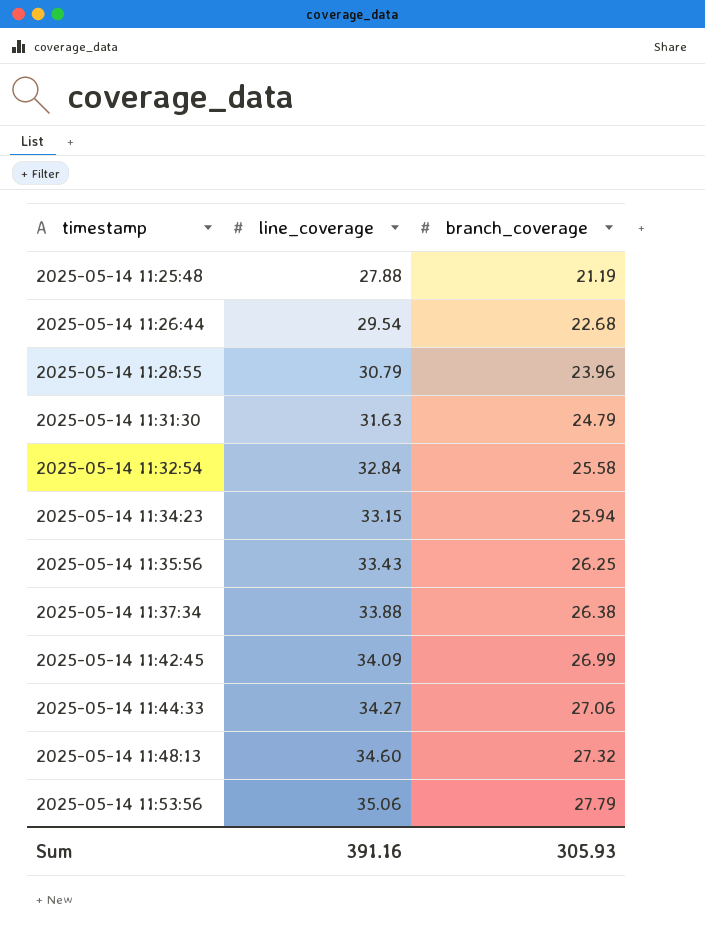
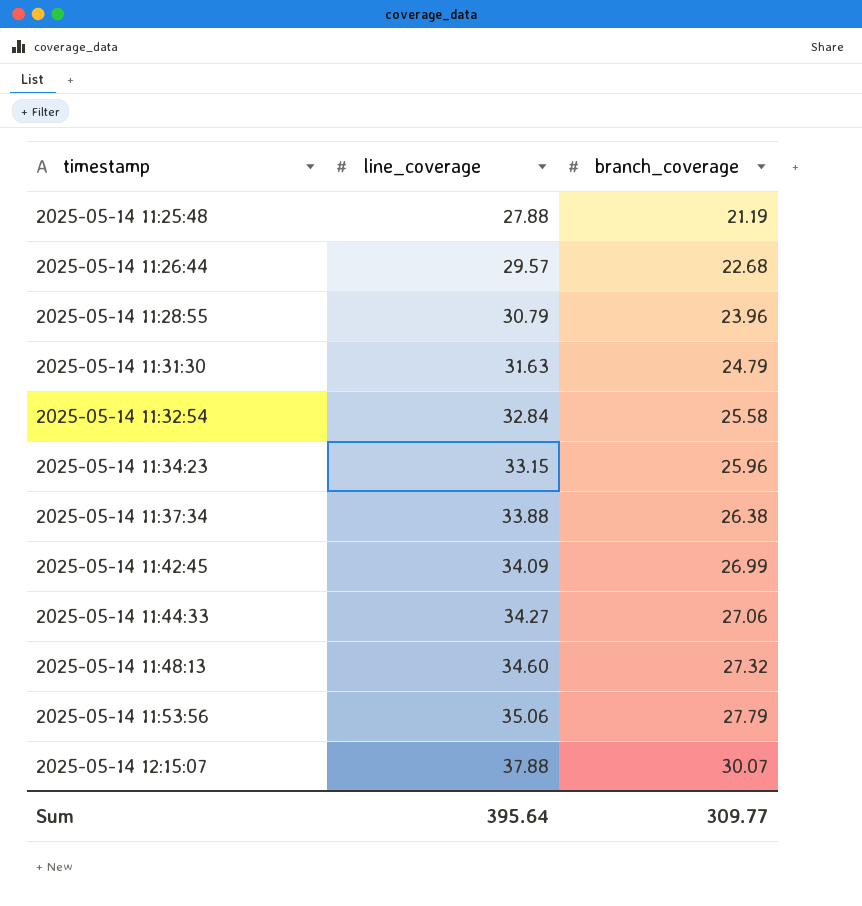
row 2025-05-14 11:35:56: 33.43 | 26.25 -> none
2025-05-14 11:26:44 | line_coverage: 29.54 -> 29.57
2025-05-14 11:34:23 | branch_coverage: 25.94 -> 25.96
row 2025-05-14 12:15:07: none -> 37.88 | 30.07
Sum | line_coverage: 391.16 -> 395.64
Sum | branch_coverage: 305.93 -> 309.77

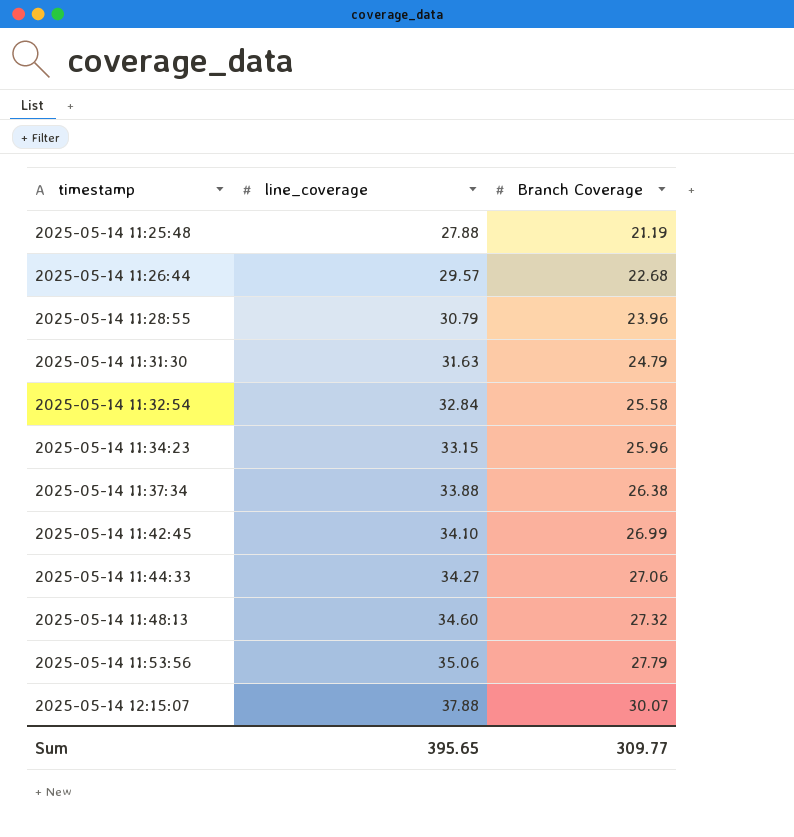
column name: branch_coverage -> Branch Coverage
2025-05-14 11:42:45 | line_coverage: 34.09 -> 34.10
Sum | line_coverage: 395.64 -> 395.65

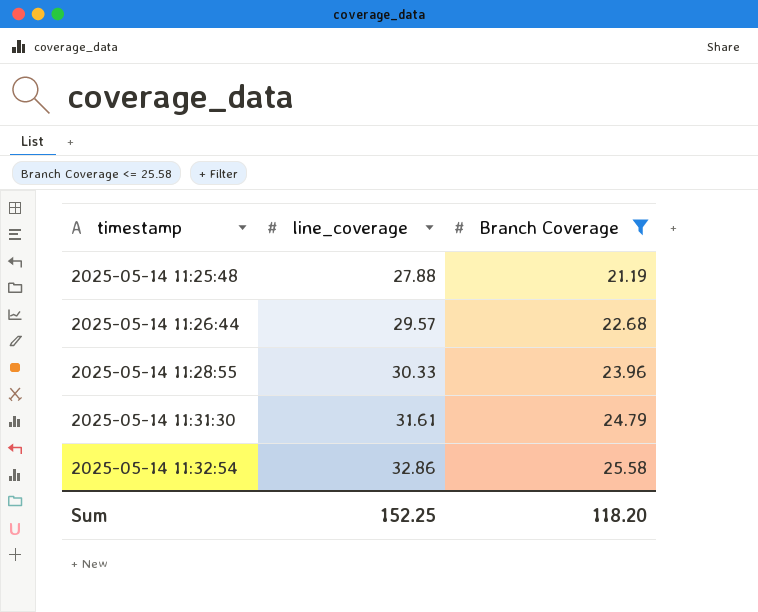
filter: none -> Branch Coverage <= 25.58
2025-05-14 11:28:55 | line_coverage: 30.79 -> 30.33
2025-05-14 11:31:30 | line_coverage: 31.63 -> 31.61
2025-05-14 11:32:54 | line_coverage: 32.84 -> 32.86
Sum | line_coverage: 395.65 -> 152.25
Sum | Branch Coverage: 309.77 -> 118.20

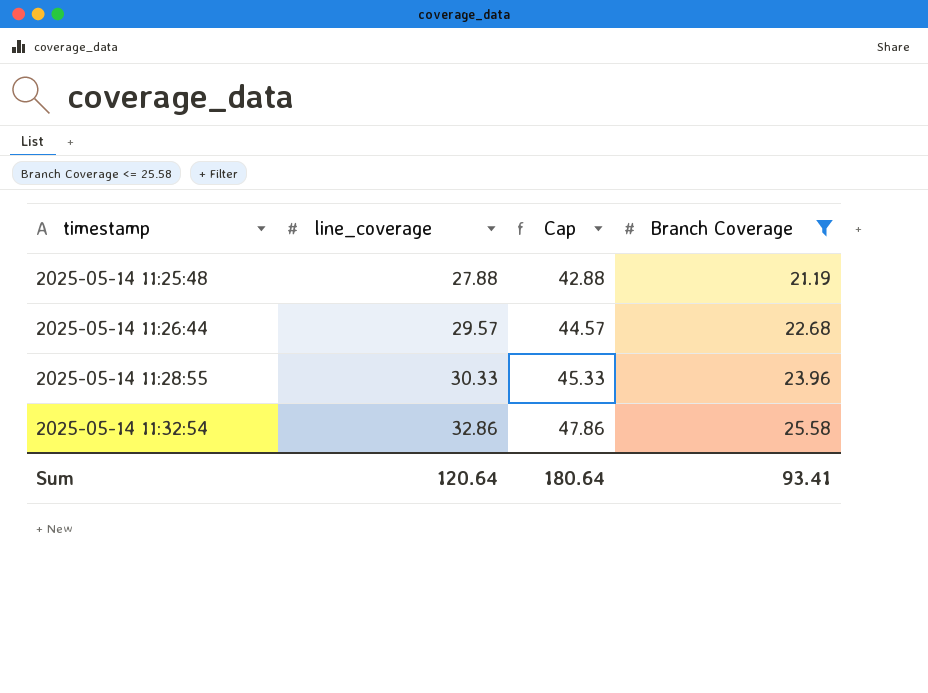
column Cap | formula: none -> [line_coverage] + 15
row 2025-05-14 11:31:30: 31.61 | 24.79 -> none
Sum | line_coverage: 152.25 -> 120.64
Sum | Branch Coverage: 118.20 -> 93.41

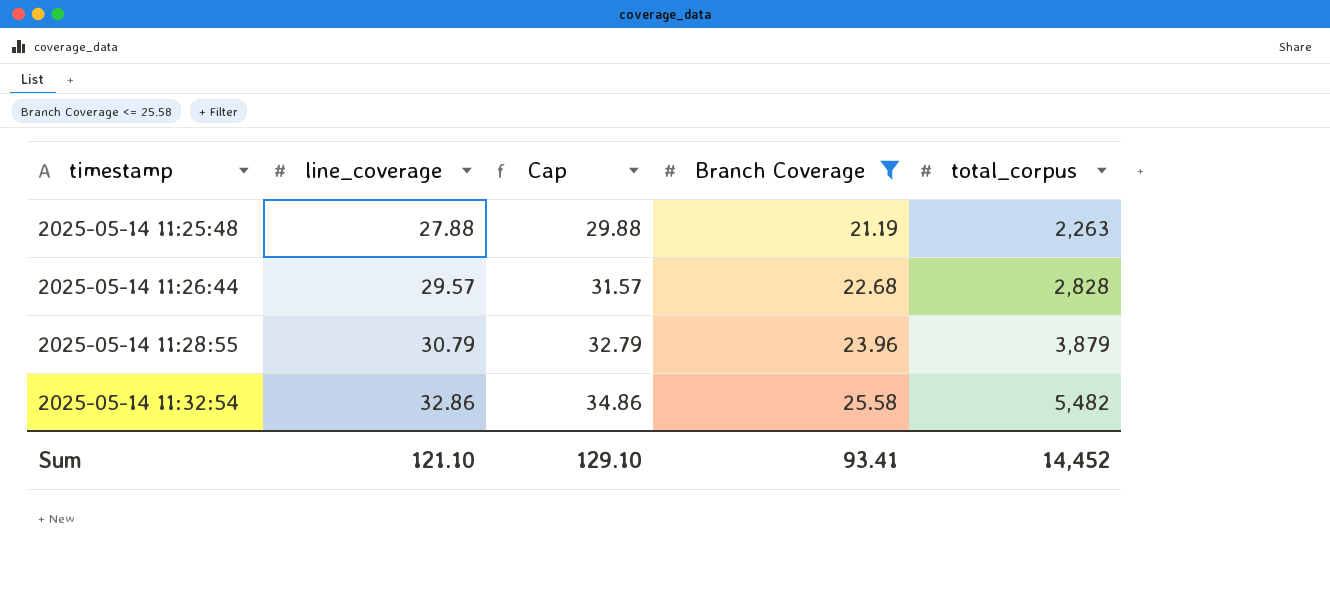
column Cap | formula: [line_coverage] + 15 -> [line_coverage] + 2
column total_corpus | position: none -> 5
2025-05-14 11:28:55 | line_coverage: 30.33 -> 30.79
Sum | line_coverage: 120.64 -> 121.10
Sum | Cap: 180.64 -> 129.10

